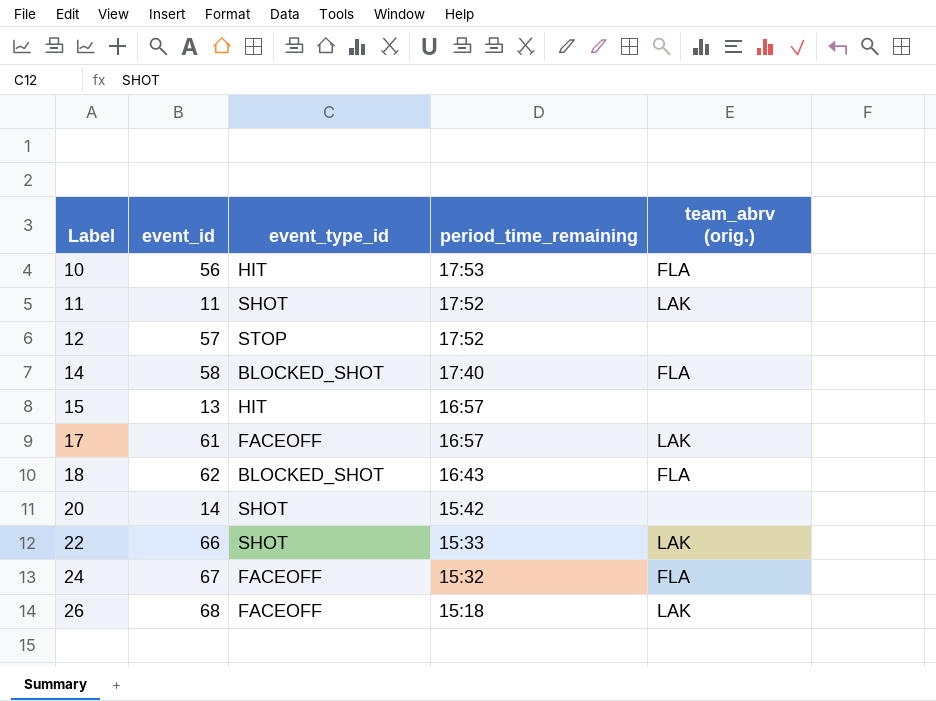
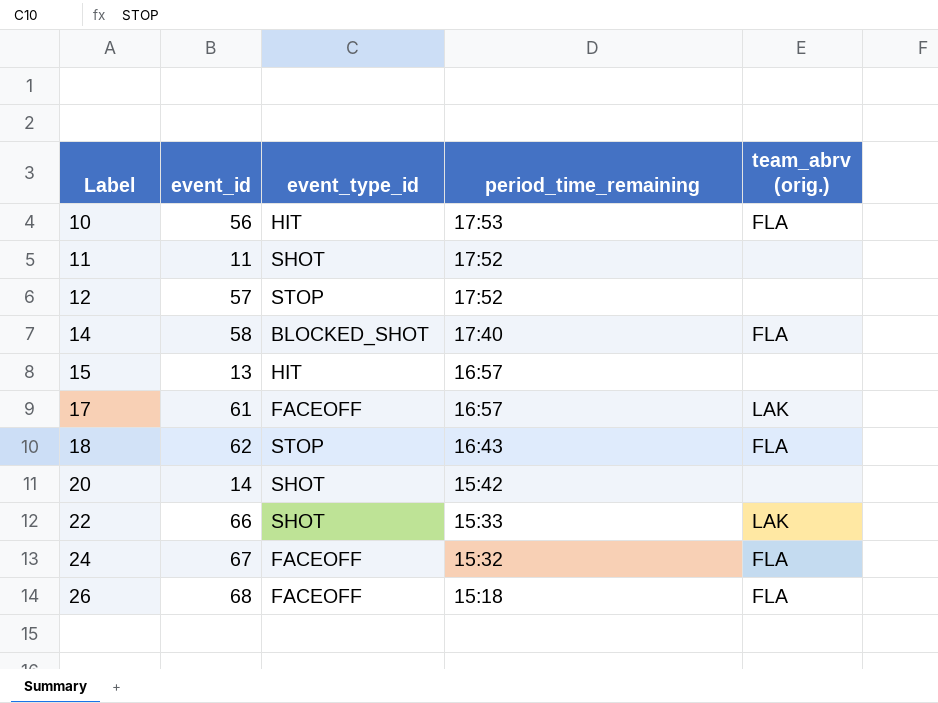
11 | team_abrv (orig.): LAK -> none
18 | event_type_id: BLOCKED_SHOT -> STOP
26 | team_abrv (orig.): LAK -> FLA

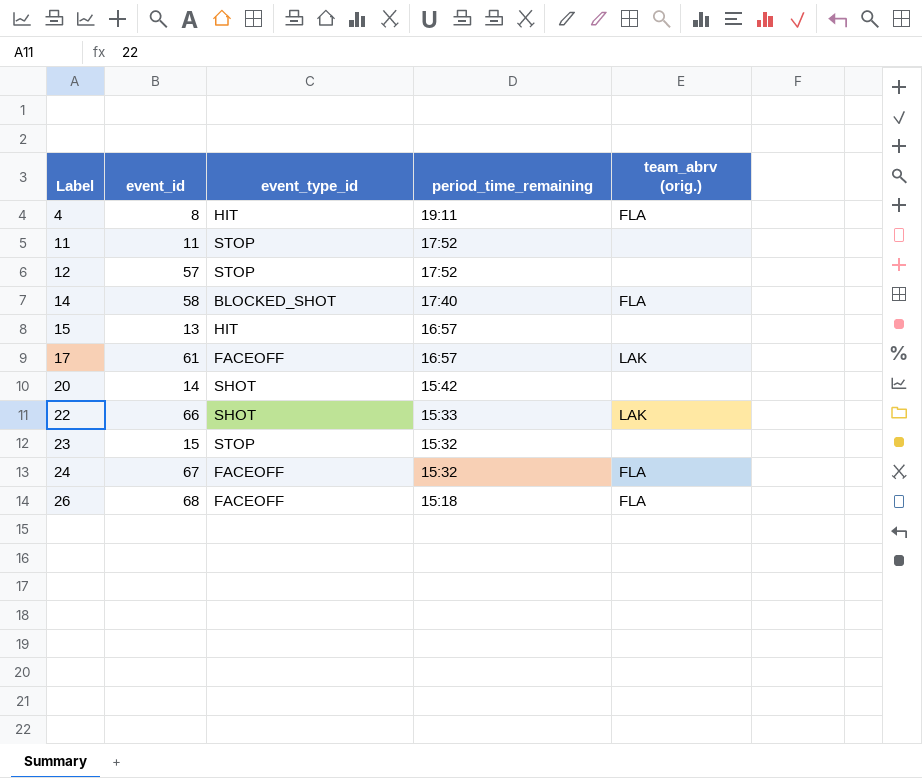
row 10: 56 | HIT | 17:53 | FLA -> none
row 18: 62 | STOP | 16:43 | FLA -> none
row 4: none -> 8 | HIT | 19:11 | FLA
11 | event_type_id: SHOT -> STOP
row 23: none -> 15 | STOP | 15:32 | none

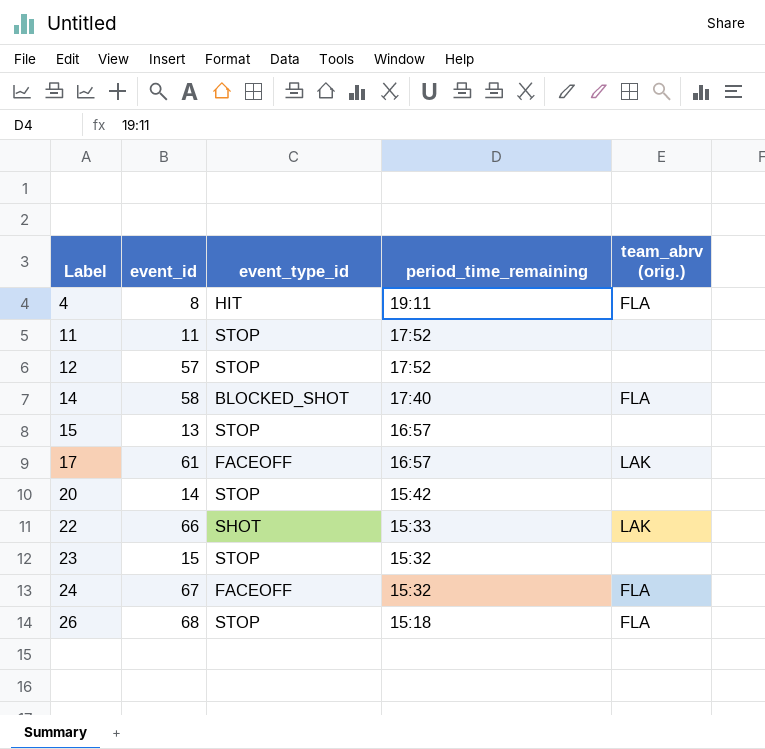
15 | event_type_id: HIT -> STOP
20 | event_type_id: SHOT -> STOP
26 | event_type_id: FACEOFF -> STOP

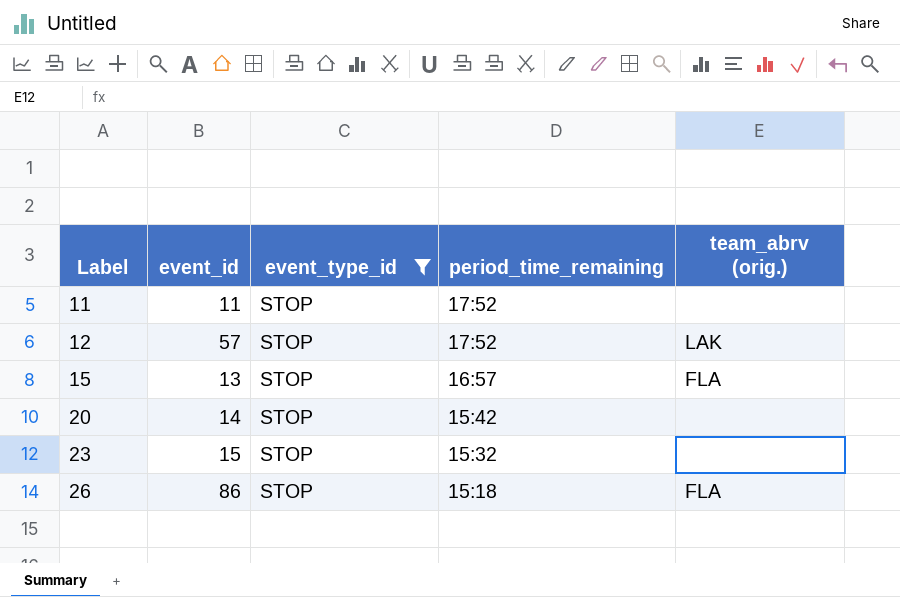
filter: none -> event_type_id = STOP
12 | team_abrv (orig.): none -> LAK
15 | team_abrv (orig.): none -> FLA
26 | event_id: 68 -> 86

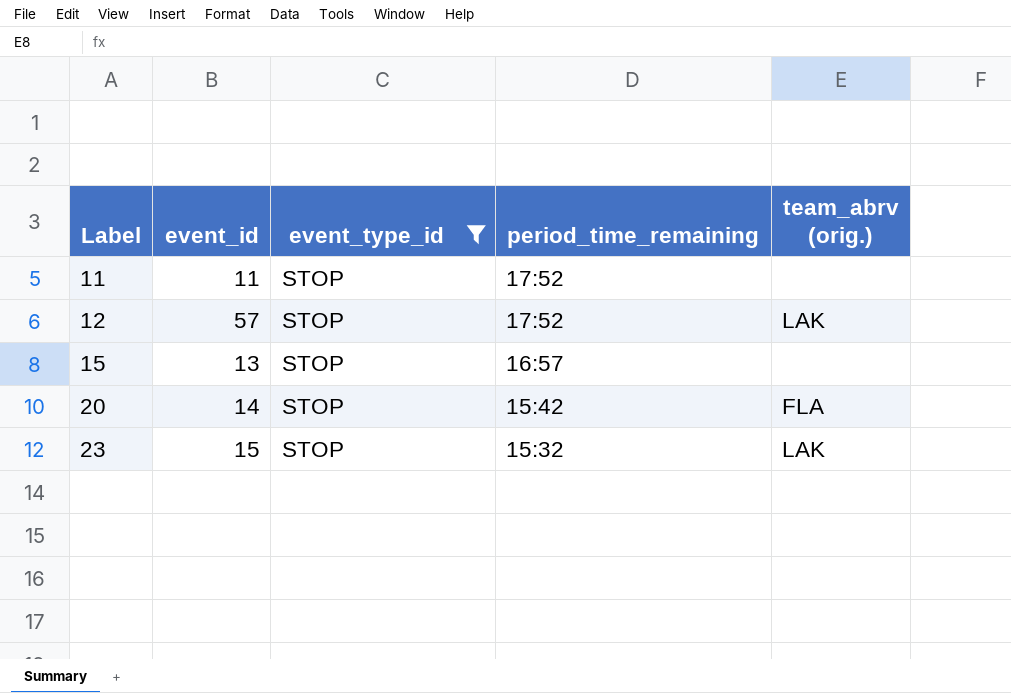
row 26: 86 | STOP | 15:18 | FLA -> none
15 | team_abrv (orig.): FLA -> none
20 | team_abrv (orig.): none -> FLA
23 | team_abrv (orig.): none -> LAK

